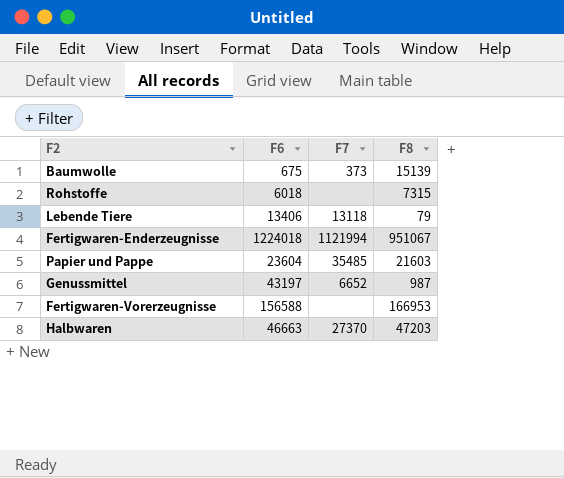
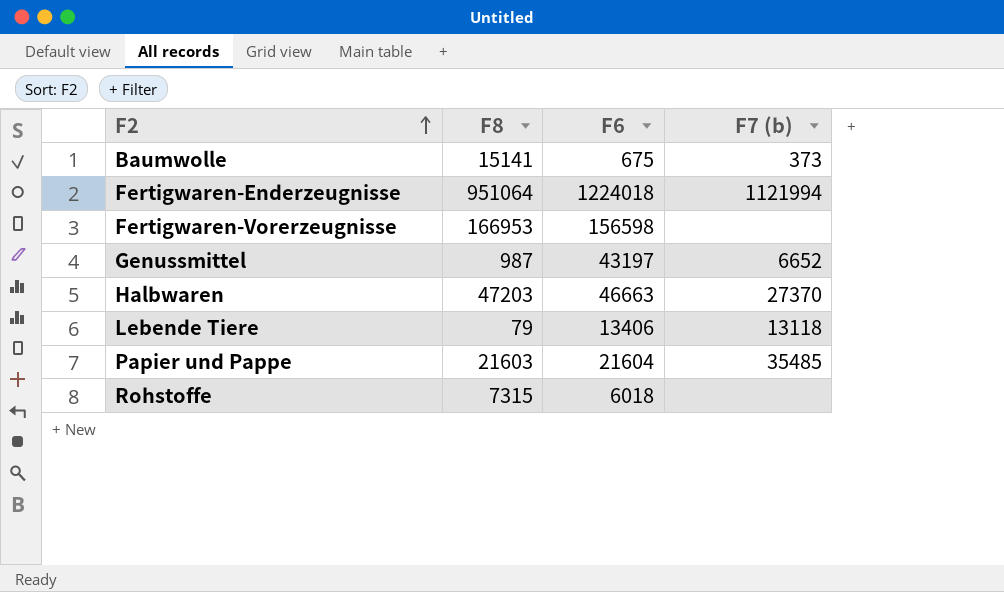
row order: none -> F2 ascending
column F8 | position: 4 -> 2
column name: F7 -> F7 (b)
Baumwolle | F8: 15139 -> 15141
Fertigwaren-Enderzeugnisse | F8: 951067 -> 951064
Fertigwaren-Vorerzeugnisse | F6: 156588 -> 156598
Papier und Pappe | F6: 23604 -> 21604

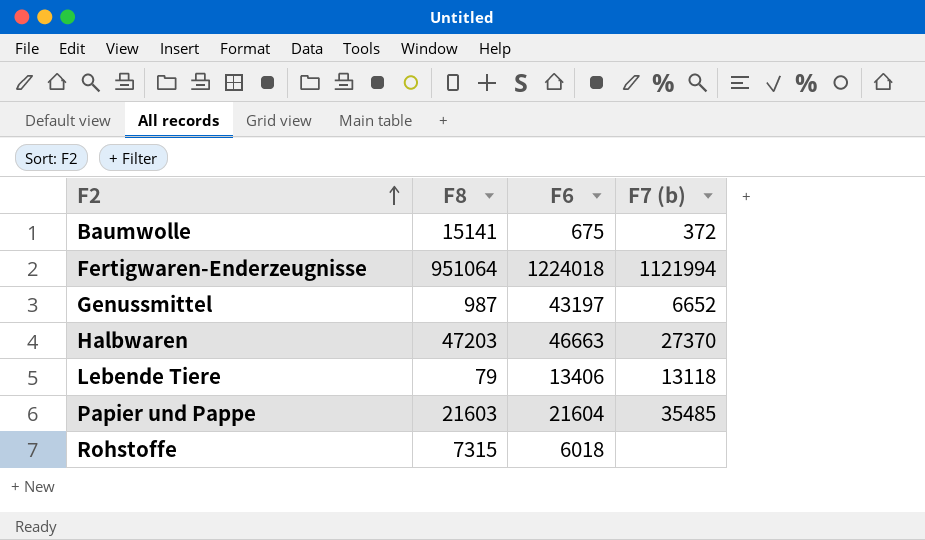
row Fertigwaren-Vorerzeugnisse: 166953 | 156598 | none -> none
Baumwolle | F7 (b): 373 -> 372

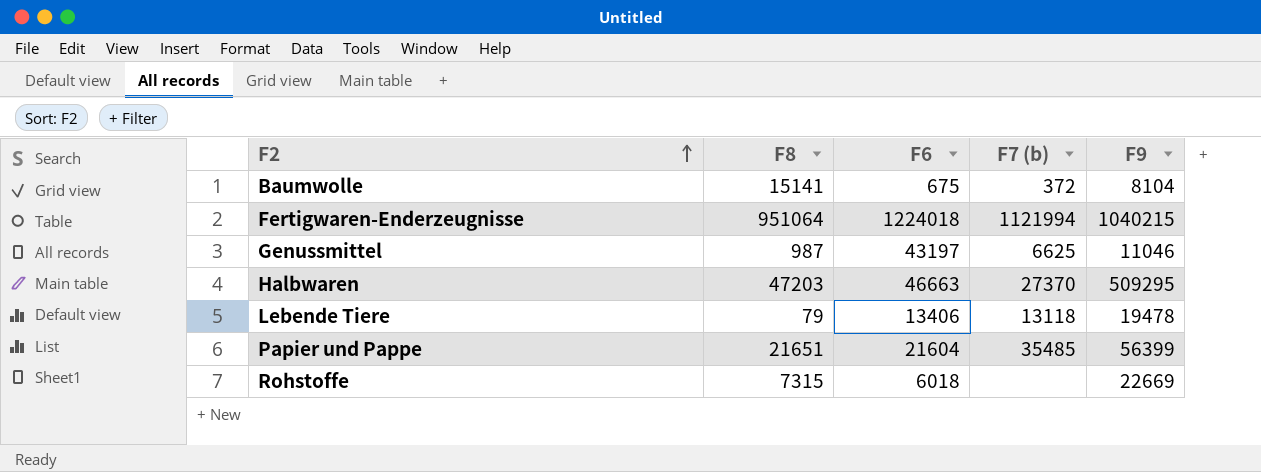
column F9 | position: none -> 5
Genussmittel | F7 (b): 6652 -> 6625
Papier und Pappe | F8: 21603 -> 21651

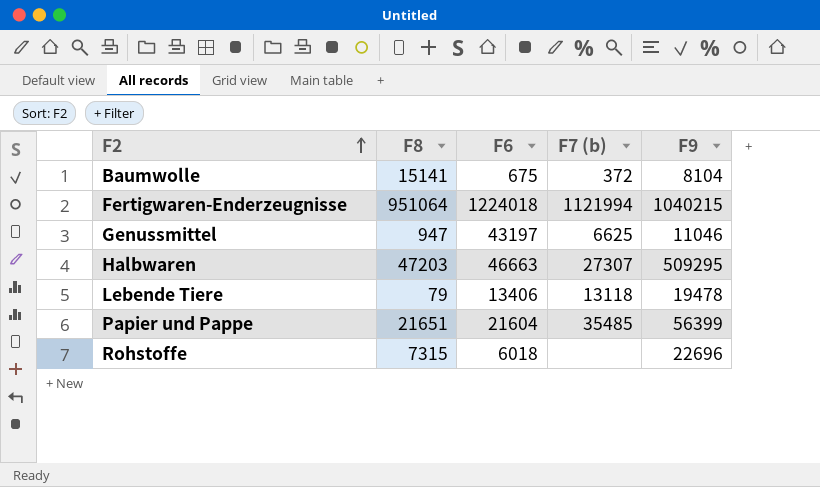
Genussmittel | F8: 987 -> 947
Halbwaren | F7 (b): 27370 -> 27307
Rohstoffe | F9: 22669 -> 22696

